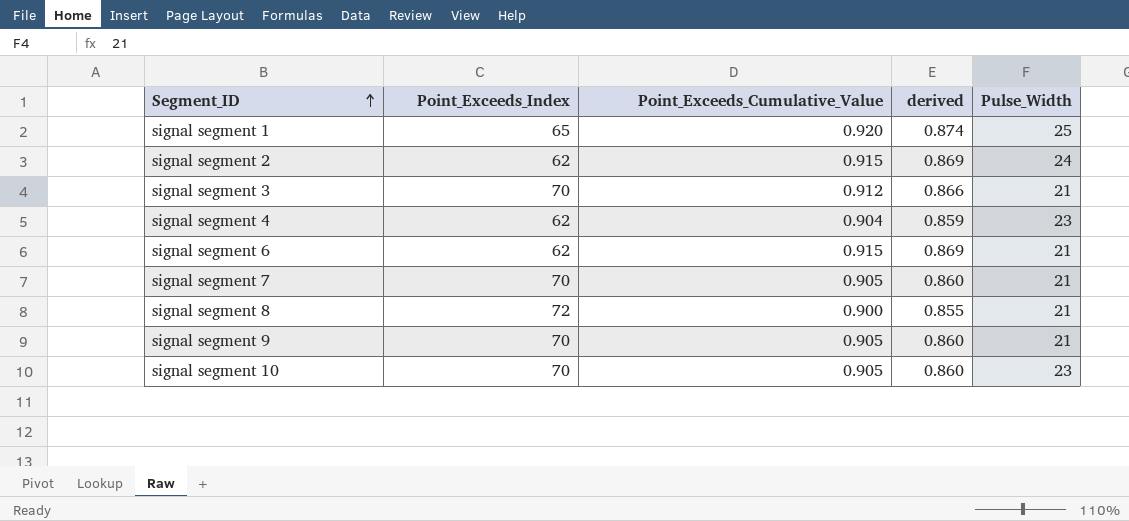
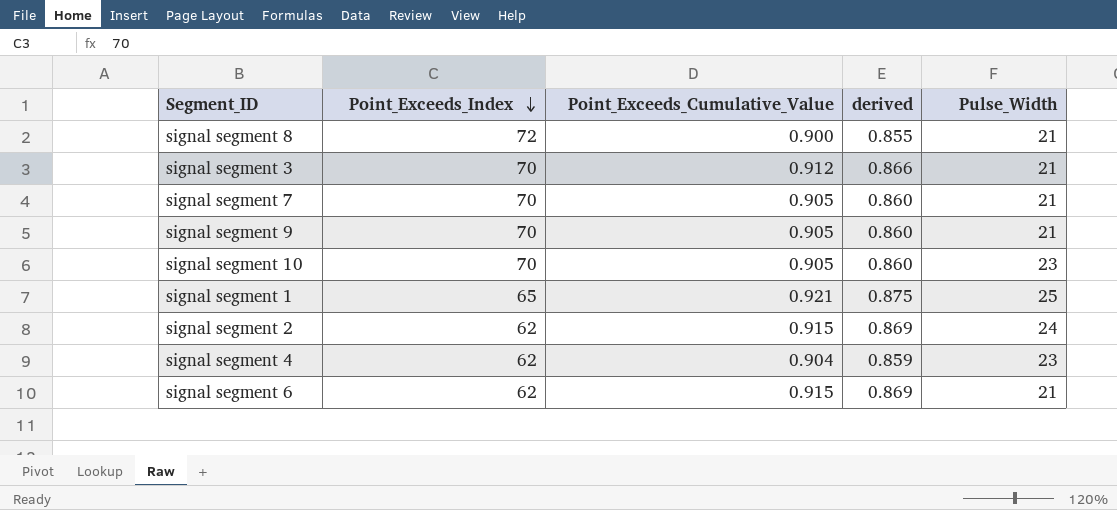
row order: Segment_ID ascending -> Point_Exceeds_Index descending
signal segment 1 | Point_Exceeds_Cumulative_Value: 0.920 -> 0.921
signal segment 1 | derived: 0.874 -> 0.875

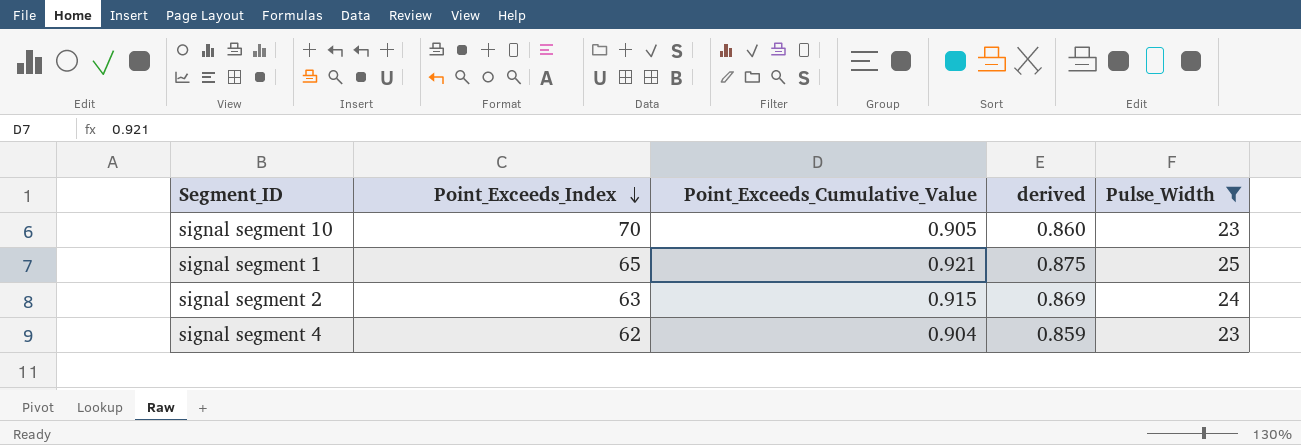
filter: none -> Pulse_Width != 21
signal segment 2 | Point_Exceeds_Index: 62 -> 63

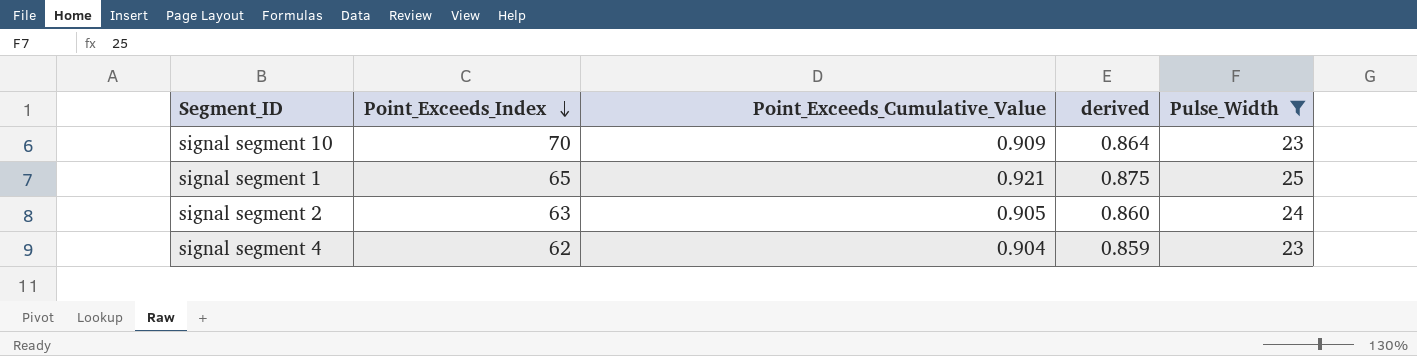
signal segment 10 | Point_Exceeds_Cumulative_Value: 0.905 -> 0.909
signal segment 10 | derived: 0.860 -> 0.864
signal segment 2 | Point_Exceeds_Cumulative_Value: 0.915 -> 0.905
signal segment 2 | derived: 0.869 -> 0.860

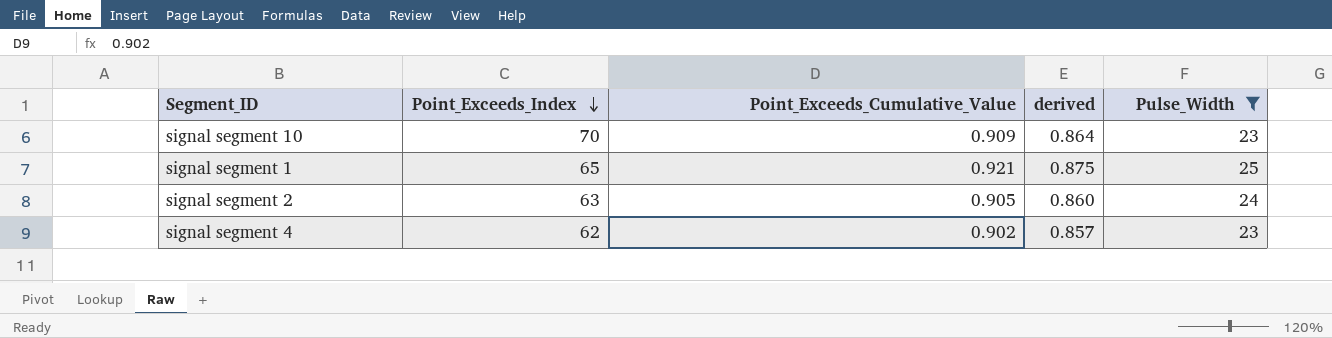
signal segment 4 | Point_Exceeds_Cumulative_Value: 0.904 -> 0.902
signal segment 4 | derived: 0.859 -> 0.857

